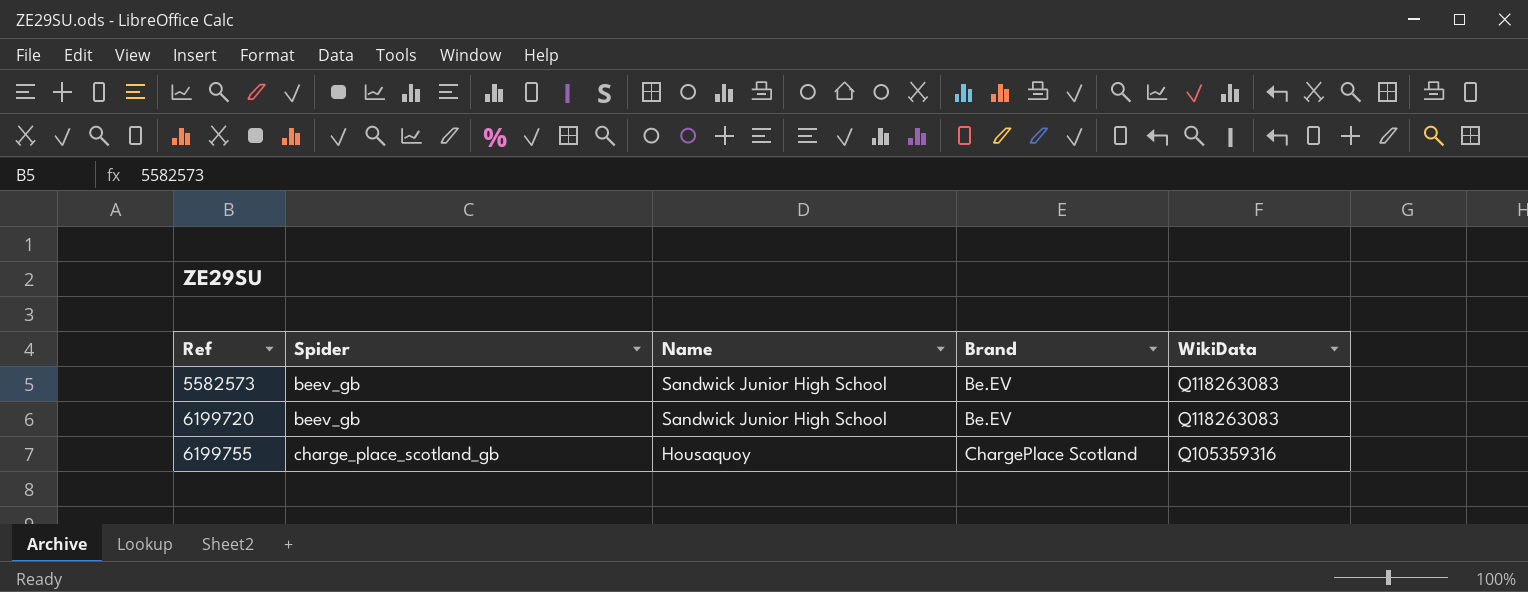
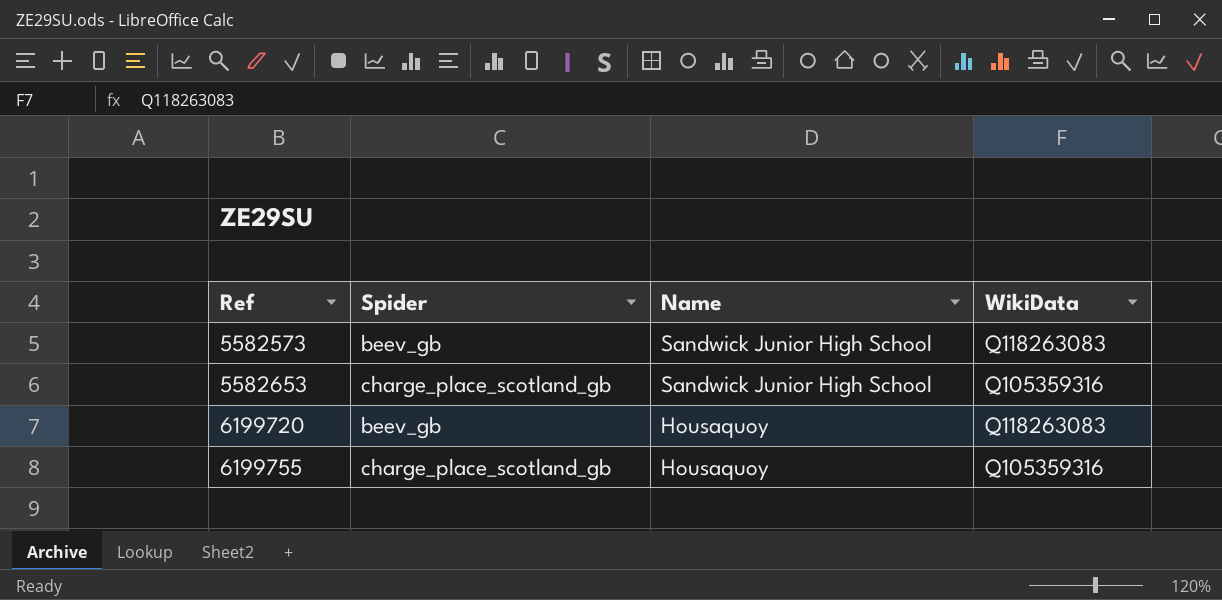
column Brand | position: 4 -> none
row 5582653: none -> charge_place_scotland_gb | Sandwick Junior High School | Q105359316
6199720 | Name: Sandwick Junior High School -> Housaquoy

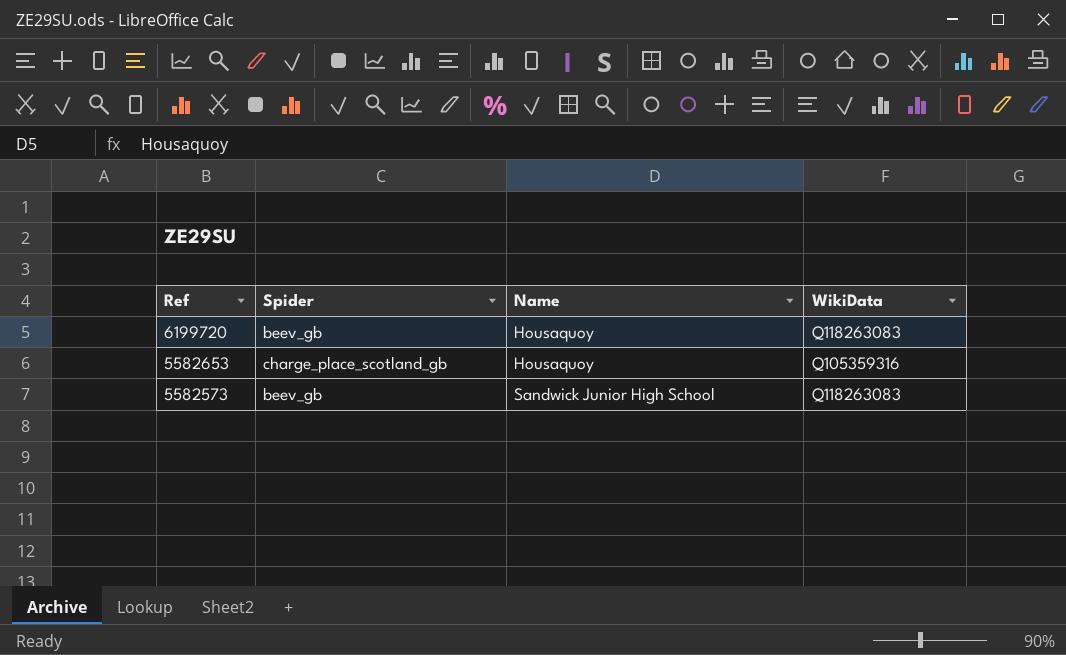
row order: Ref ascending -> Ref descending
row 6199755: charge_place_scotland_gb | Housaquoy | Q105359316 -> none
5582653 | Name: Sandwick Junior High School -> Housaquoy

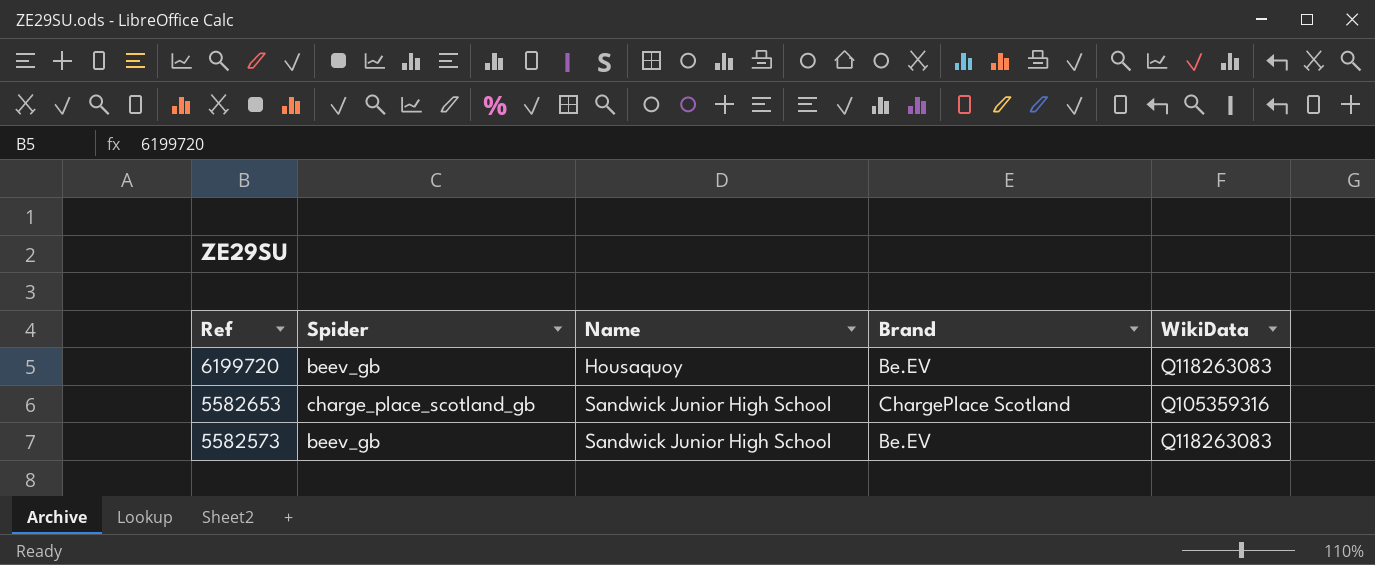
column Brand | position: none -> 4
5582653 | Name: Housaquoy -> Sandwick Junior High School

